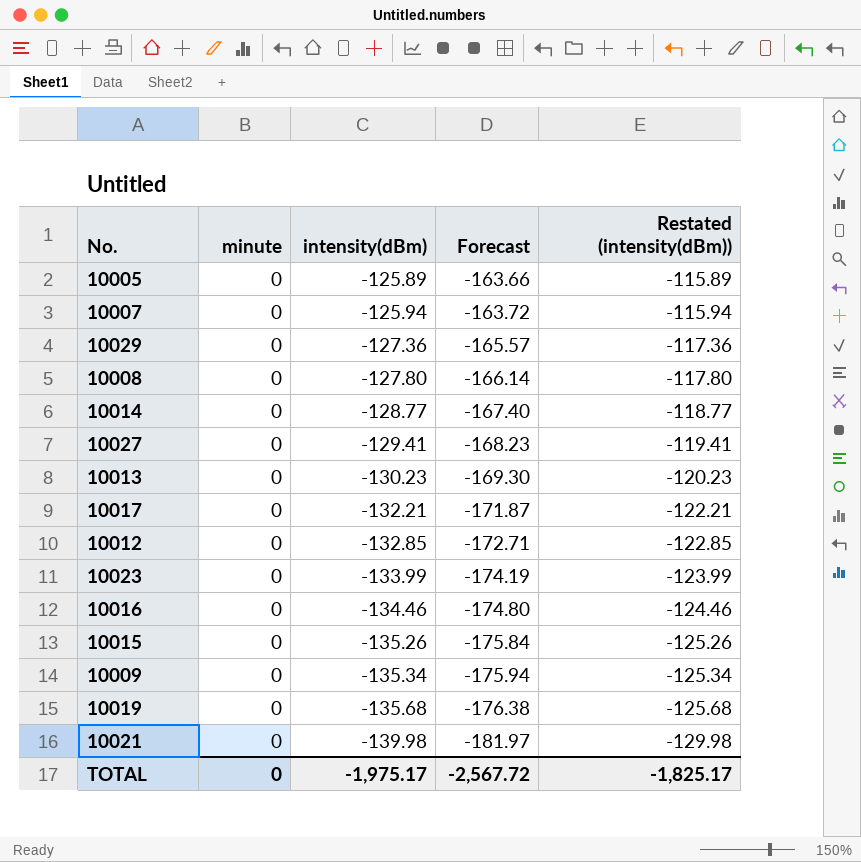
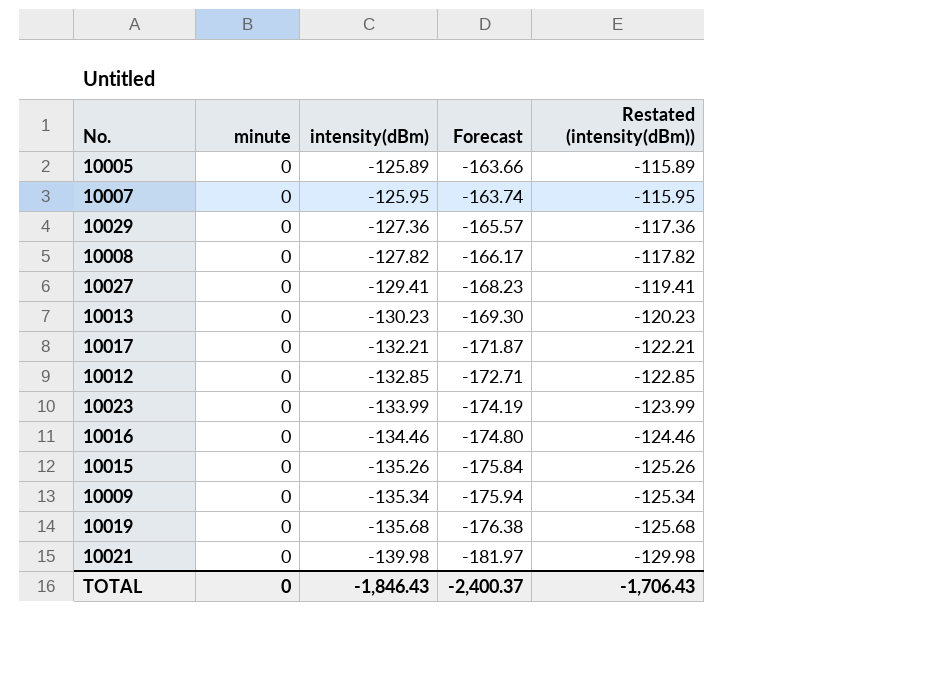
row 10014: 0 | -128.77 | -167.40 | -118.77 -> none
10007 | intensity(dBm): -125.94 -> -125.95
10007 | Forecast: -163.72 -> -163.74
10007 | Restated (intensity(dBm)): -115.94 -> -115.95
10008 | intensity(dBm): -127.80 -> -127.82
10008 | Forecast: -166.14 -> -166.17
10008 | Restated (intensity(dBm)): -117.80 -> -117.82
TOTAL | intensity(dBm): -1,975.17 -> -1,846.43
TOTAL | Forecast: -2,567.72 -> -2,400.37
TOTAL | Restated (intensity(dBm)): -1,825.17 -> -1,706.43

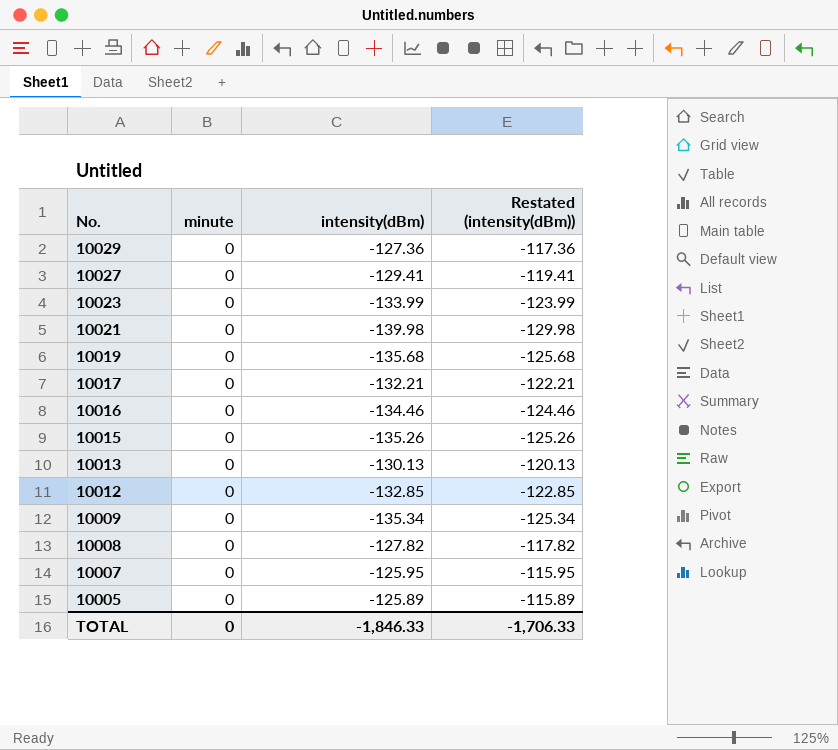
row order: intensity(dBm) descending -> No. descending
column Forecast | formula: [intensity(dBm)] * 1.3 -> none
10013 | intensity(dBm): -130.23 -> -130.13
10013 | Restated (intensity(dBm)): -120.23 -> -120.13
TOTAL | intensity(dBm): -1,846.43 -> -1,846.33
TOTAL | Restated (intensity(dBm)): -1,706.43 -> -1,706.33

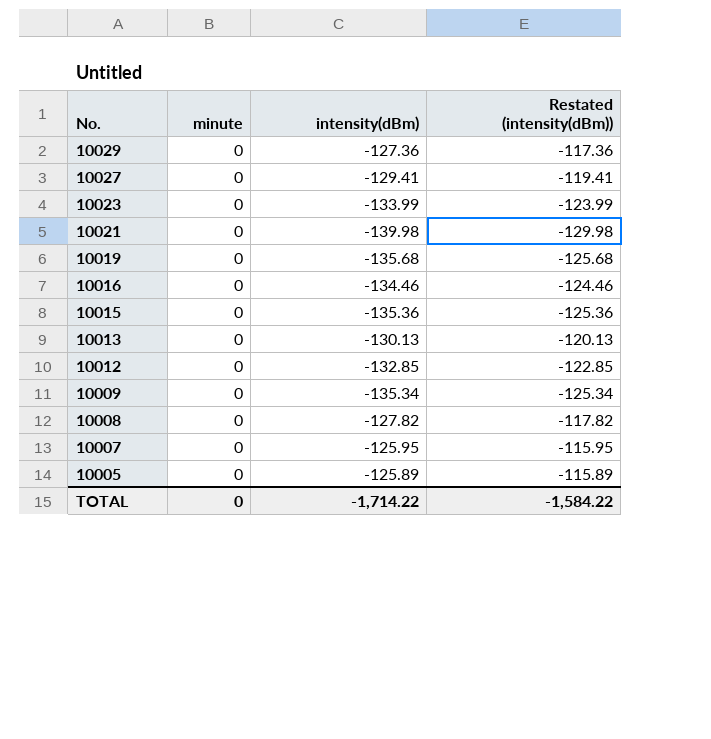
row 10017: 0 | -132.21 | -122.21 -> none
10015 | intensity(dBm): -135.26 -> -135.36
10015 | Restated (intensity(dBm)): -125.26 -> -125.36
TOTAL | intensity(dBm): -1,846.33 -> -1,714.22
TOTAL | Restated (intensity(dBm)): -1,706.33 -> -1,584.22

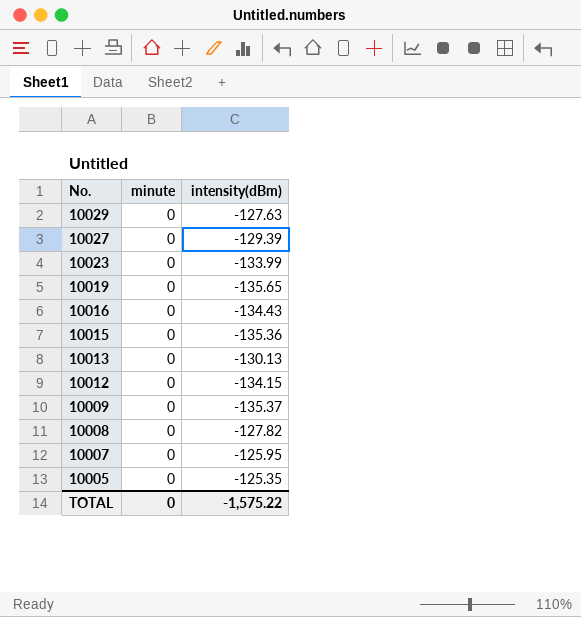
column Restated (intensity(dBm)) | formula: [intensity(dBm)] + 10 -> none
row 10021: 0 | -139.98 | -129.98 -> none
10029 | intensity(dBm): -127.36 -> -127.63
10027 | intensity(dBm): -129.41 -> -129.39
10019 | intensity(dBm): -135.68 -> -135.65
10016 | intensity(dBm): -134.46 -> -134.43
10012 | intensity(dBm): -132.85 -> -134.15
10009 | intensity(dBm): -135.34 -> -135.37
10005 | intensity(dBm): -125.89 -> -125.35
TOTAL | intensity(dBm): -1,714.22 -> -1,575.22

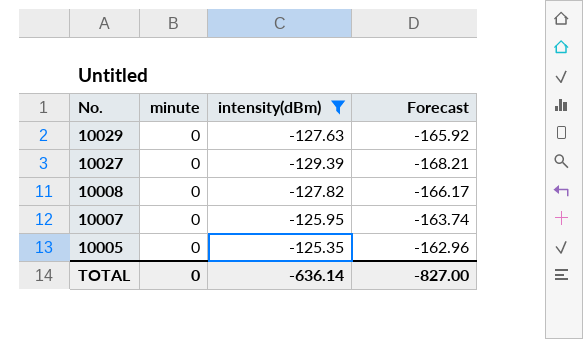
filter: none -> intensity(dBm) >= -129.39
column Forecast | formula: none -> [intensity(dBm)] * 1.3
TOTAL | intensity(dBm): -1,575.22 -> -636.14

